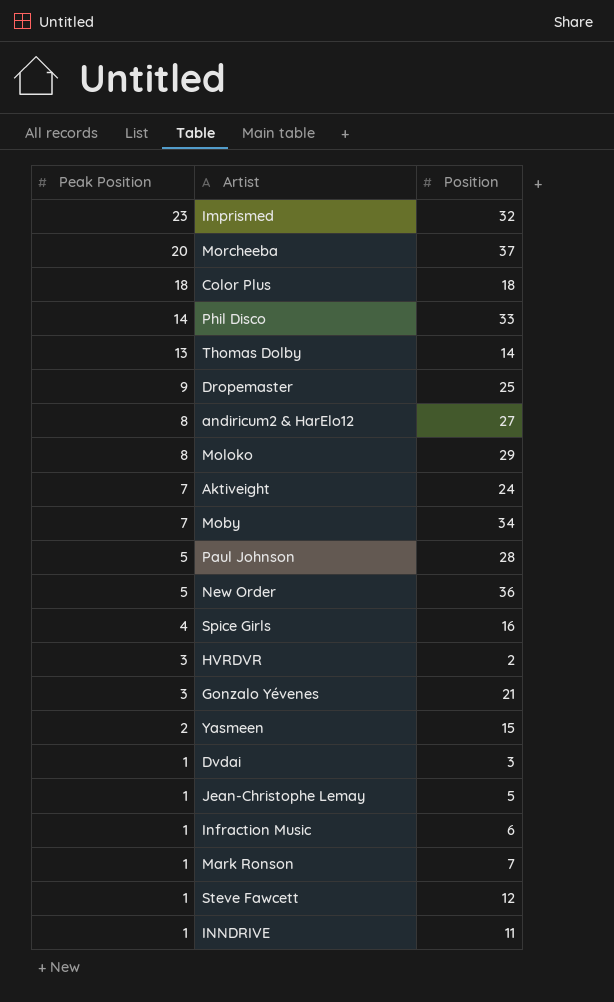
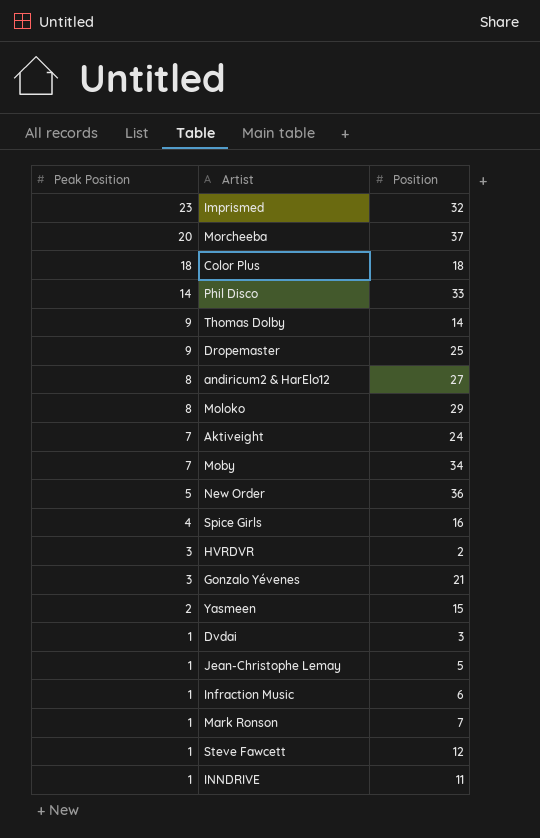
row Paul Johnson: 5 | 28 -> none
Thomas Dolby | Peak Position: 13 -> 9

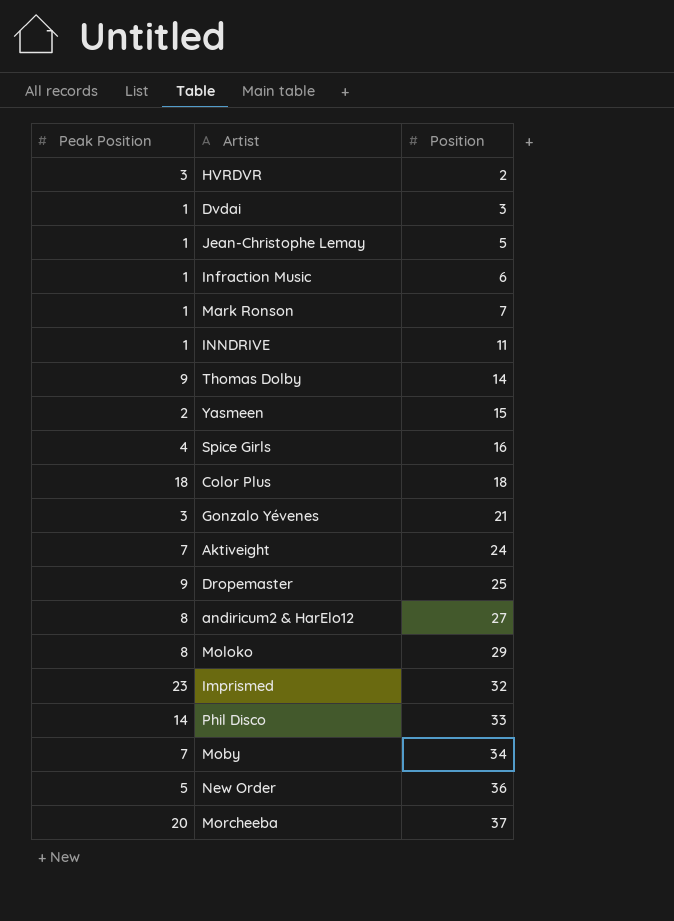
row order: Peak Position descending -> Position ascending
row Steve Fawcett: 1 | 12 -> none

